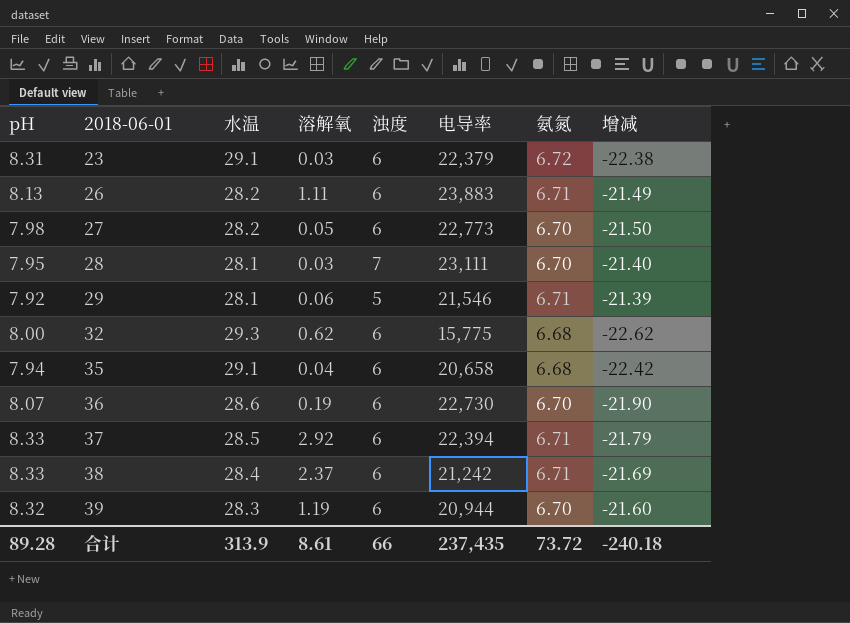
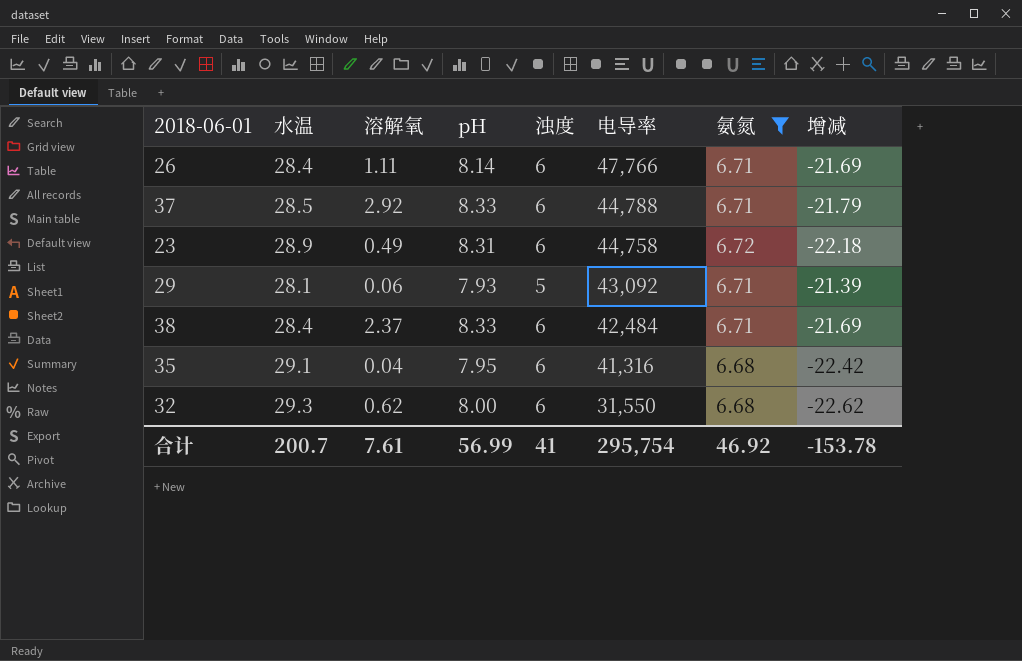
filter: none -> 氨氮 != 6.70
row order: 2018-06-01 ascending -> 电导率 descending
column pH | position: 1 -> 4
26 | 水温: 28.2 -> 28.4
26 | pH: 8.13 -> 8.14
26 | 电导率: 23,883 -> 47,766
26 | 增减: -21.49 -> -21.69
37 | 电导率: 22,394 -> 44,788
23 | 水温: 29.1 -> 28.9
23 | 溶解氧: 0.03 -> 0.49
23 | 电导率: 22,379 -> 44,758
23 | 增减: -22.38 -> -22.18
29 | pH: 7.92 -> 7.93
29 | 电导率: 21,546 -> 43,092
38 | 电导率: 21,242 -> 42,484
35 | pH: 7.94 -> 7.95
35 | 电导率: 20,658 -> 41,316
32 | 电导率: 15,775 -> 31,550
合计 | 水温: 313.9 -> 200.7
合计 | 溶解氧: 8.61 -> 7.61
合计 | pH: 89.28 -> 56.99
合计 | 浊度: 66 -> 41
合计 | 电导率: 237,435 -> 295,754
合计 | 氨氮: 73.72 -> 46.92
合计 | 增减: -240.18 -> -153.78

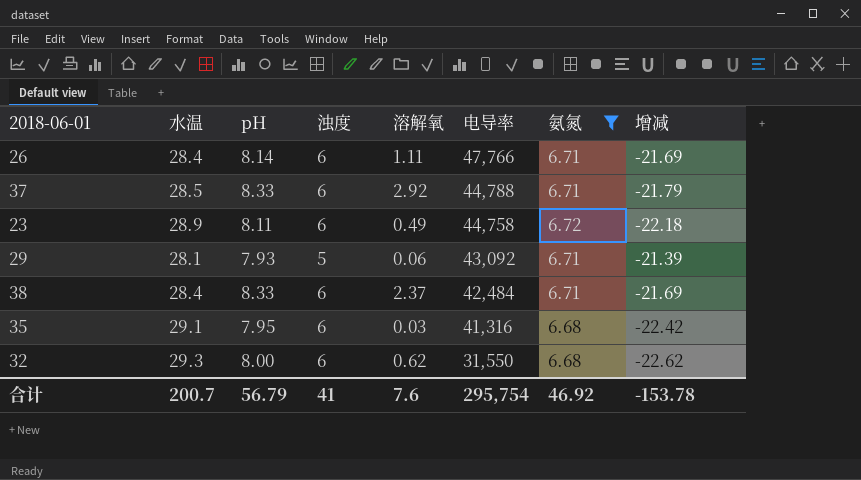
column 溶解氧 | position: 3 -> 5
23 | pH: 8.31 -> 8.11
35 | 溶解氧: 0.04 -> 0.03
合计 | pH: 56.99 -> 56.79
合计 | 溶解氧: 7.61 -> 7.6

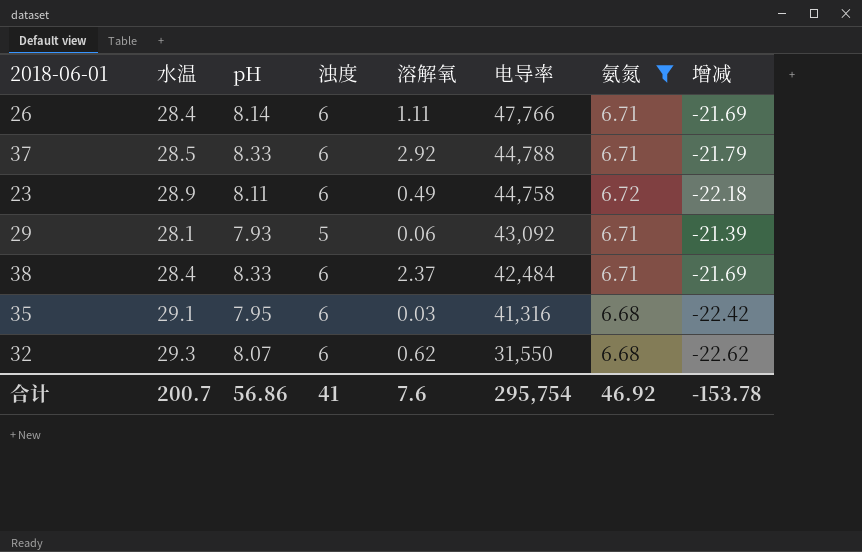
32 | pH: 8.00 -> 8.07
合计 | pH: 56.79 -> 56.86

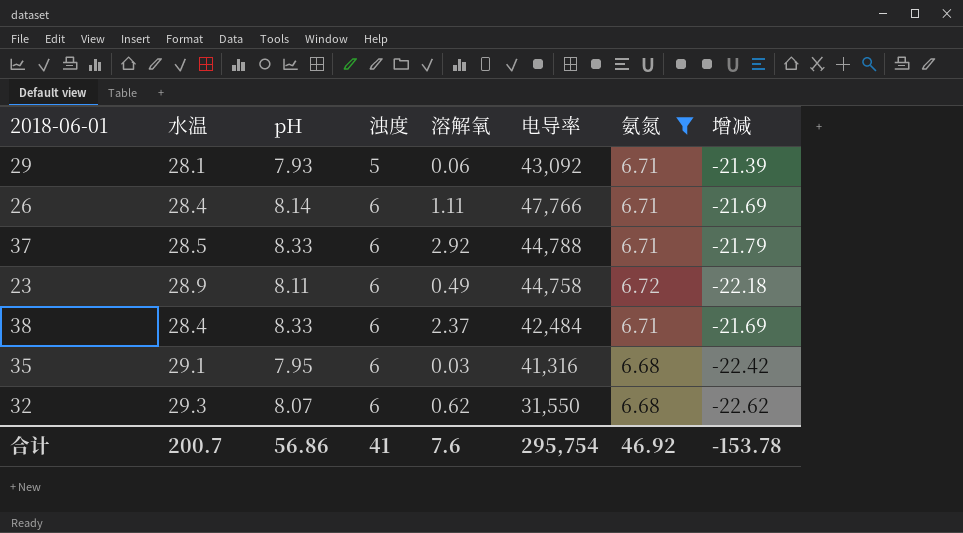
row order: 电导率 descending -> 浊度 ascending

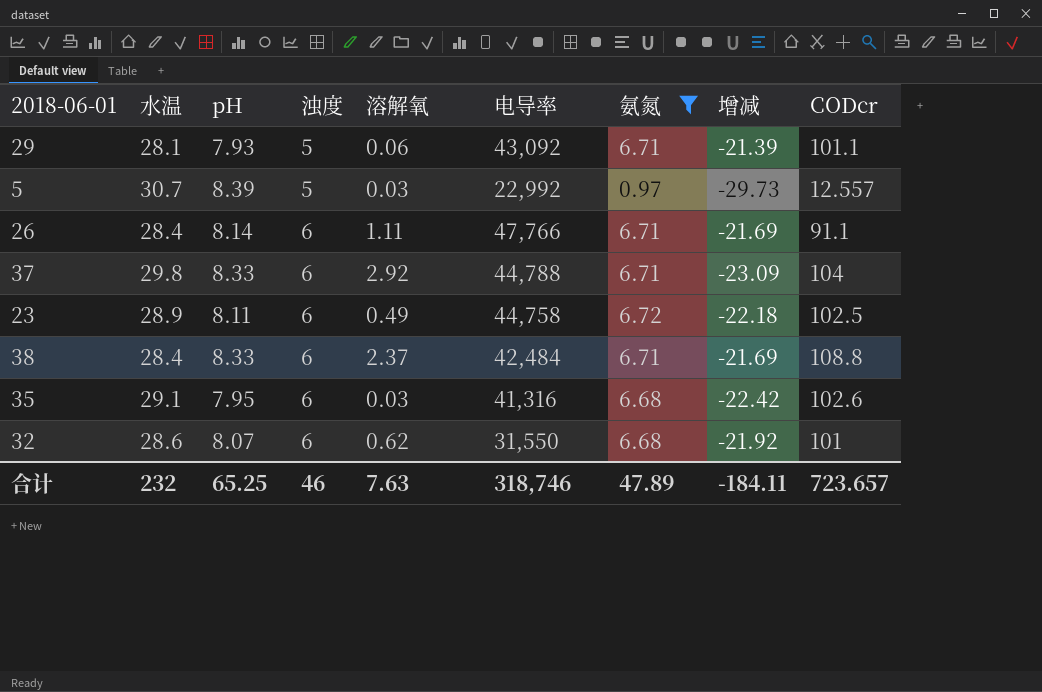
column CODcr | position: none -> 9
row 5: none -> 30.7 | 8.39 | 5 | 0.03 | 22,992 | 0.97 | -29.73 | 12.557
37 | 水温: 28.5 -> 29.8
37 | 增减: -21.79 -> -23.09
32 | 水温: 29.3 -> 28.6
32 | 增减: -22.62 -> -21.92
合计 | 水温: 200.7 -> 232
合计 | pH: 56.86 -> 65.25
合计 | 浊度: 41 -> 46
合计 | 溶解氧: 7.6 -> 7.63
合计 | 电导率: 295,754 -> 318,746
合计 | 氨氮: 46.92 -> 47.89
合计 | 增减: -153.78 -> -184.11

